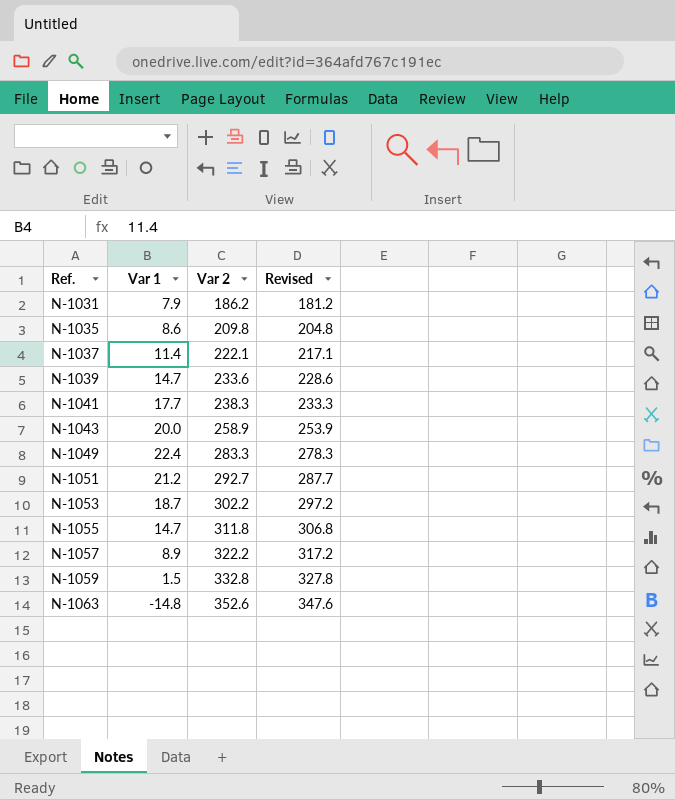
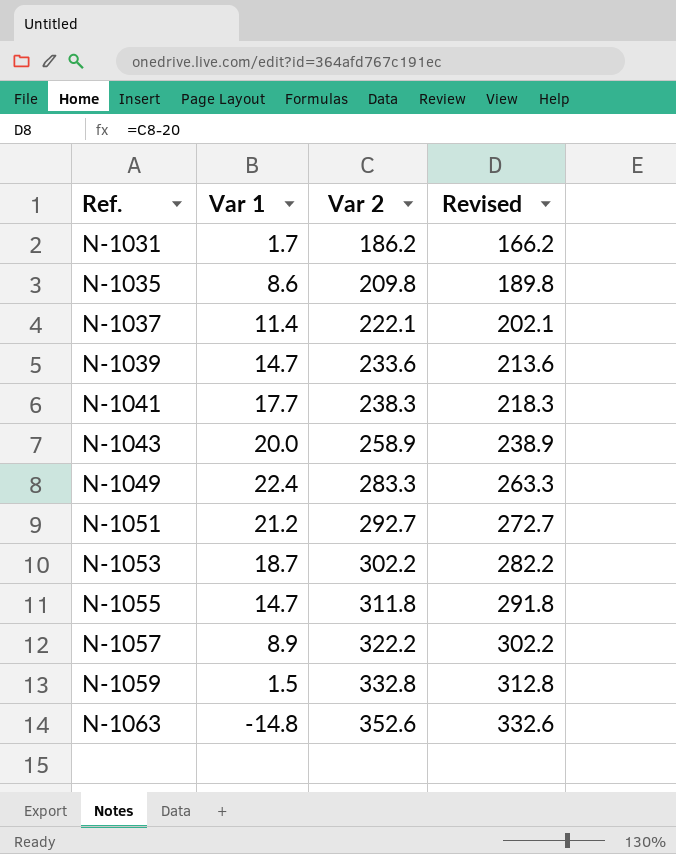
column Revised | formula: [Var 2] - 5 -> [Var 2] - 20
N-1031 | Var 1: 7.9 -> 1.7

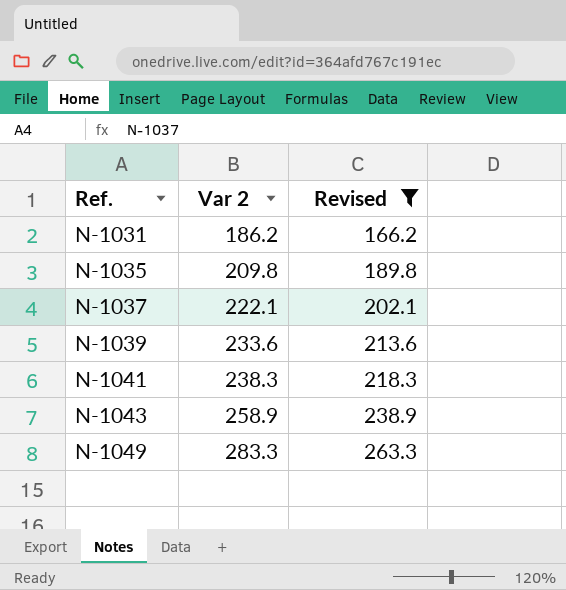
filter: none -> Revised <= 263.3
column Var 1 | position: 2 -> none

